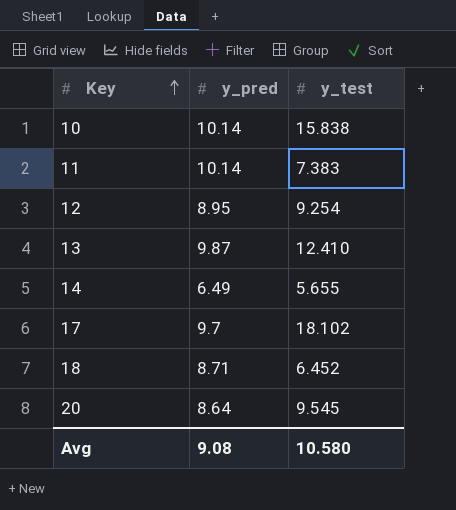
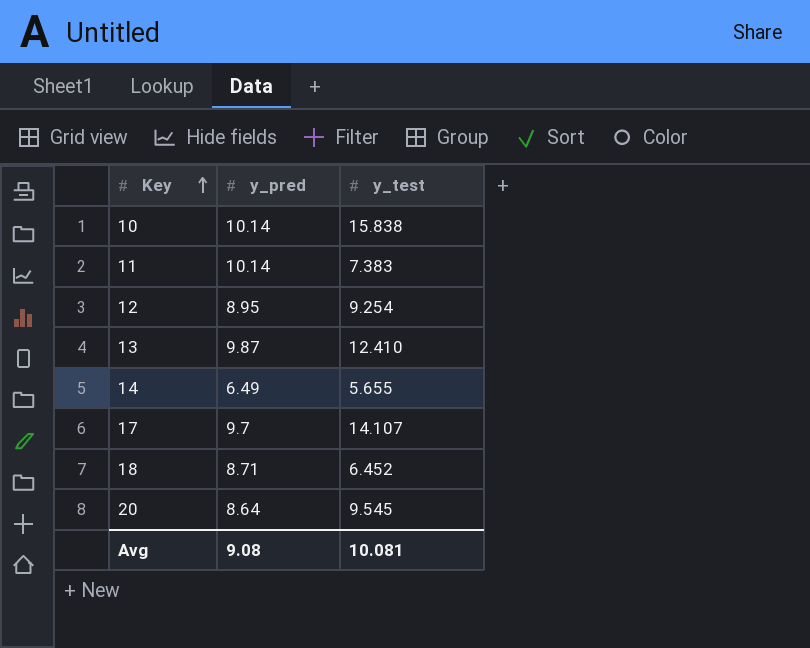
17 | y_test: 18.102 -> 14.107
Avg | y_test: 10.580 -> 10.081

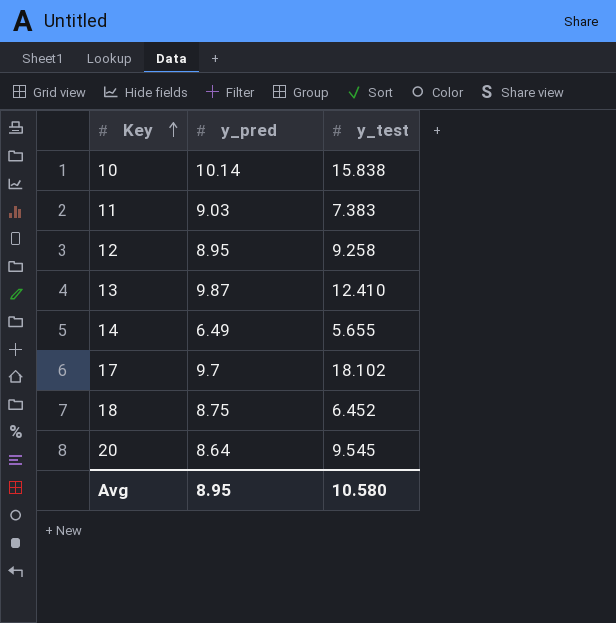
11 | y_pred: 10.14 -> 9.03
12 | y_test: 9.254 -> 9.258
17 | y_test: 14.107 -> 18.102
18 | y_pred: 8.71 -> 8.75
Avg | y_pred: 9.08 -> 8.95
Avg | y_test: 10.081 -> 10.580

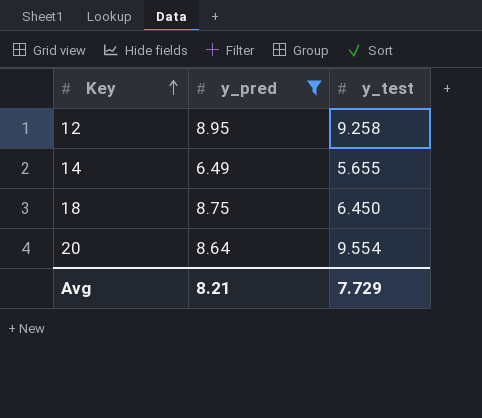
filter: none -> y_pred <= 8.95
18 | y_test: 6.452 -> 6.450
20 | y_test: 9.545 -> 9.554
Avg | y_pred: 8.95 -> 8.21
Avg | y_test: 10.580 -> 7.729

